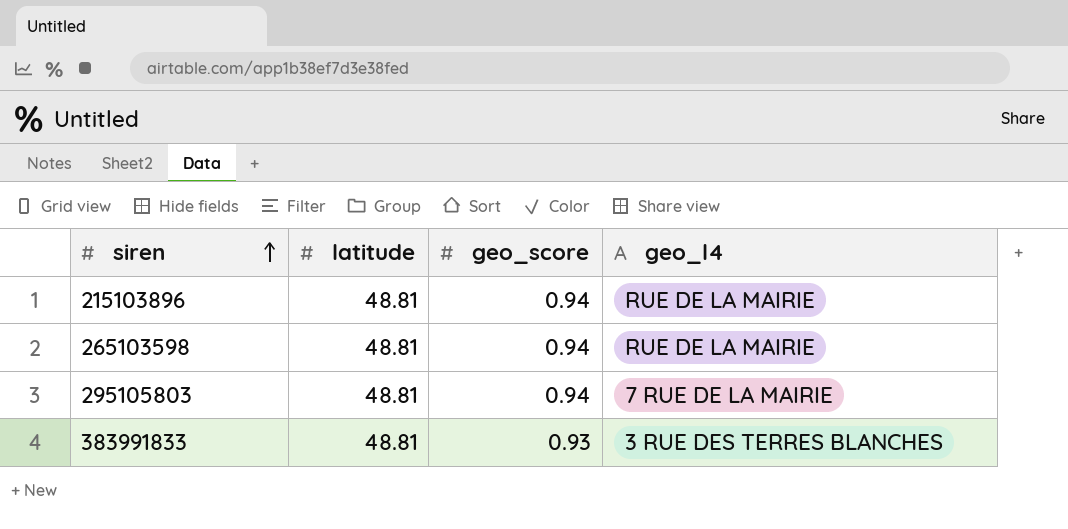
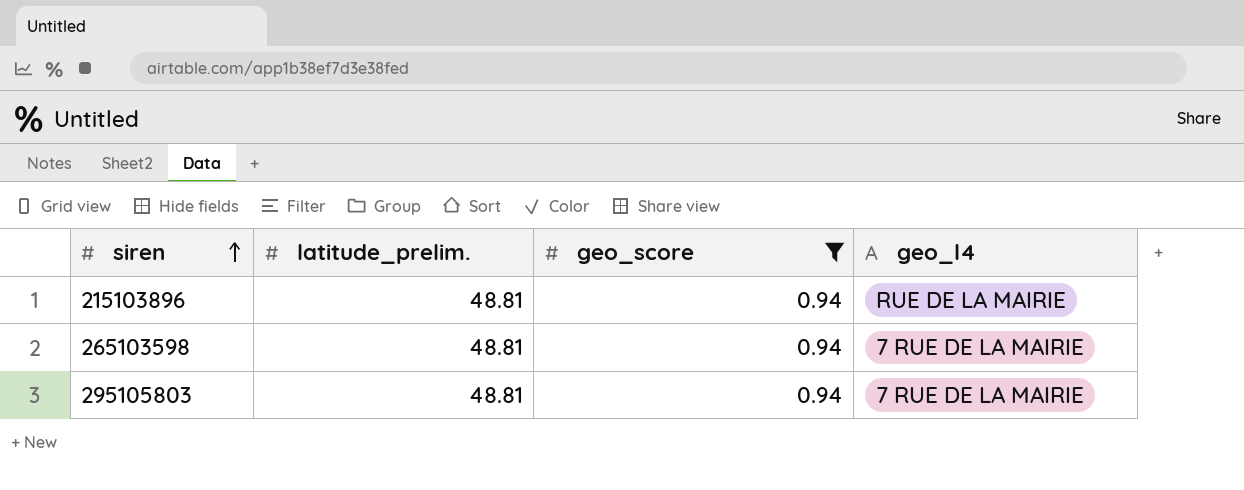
filter: none -> geo_score = 0.94
column name: latitude -> latitude_prelim.
265103598 | geo_l4: RUE DE LA MAIRIE -> 7 RUE DE LA MAIRIE

